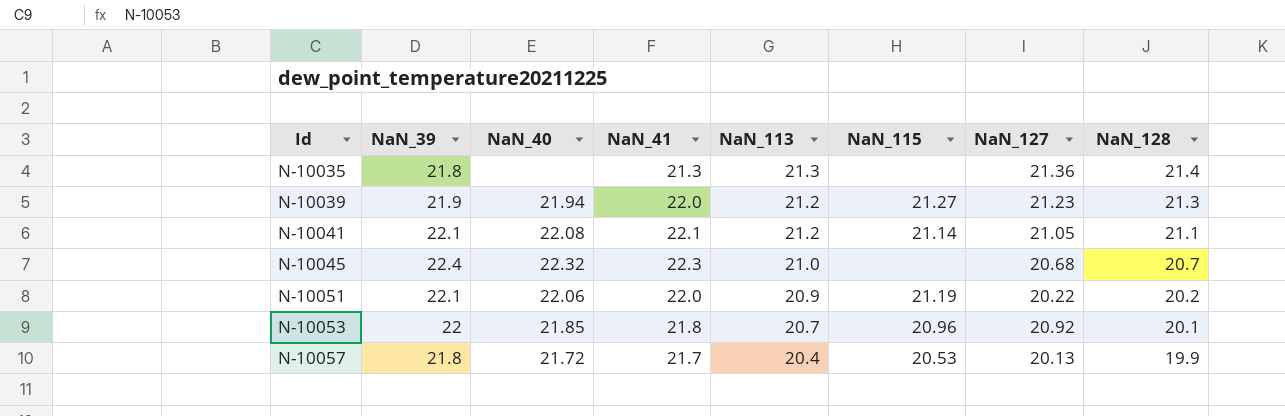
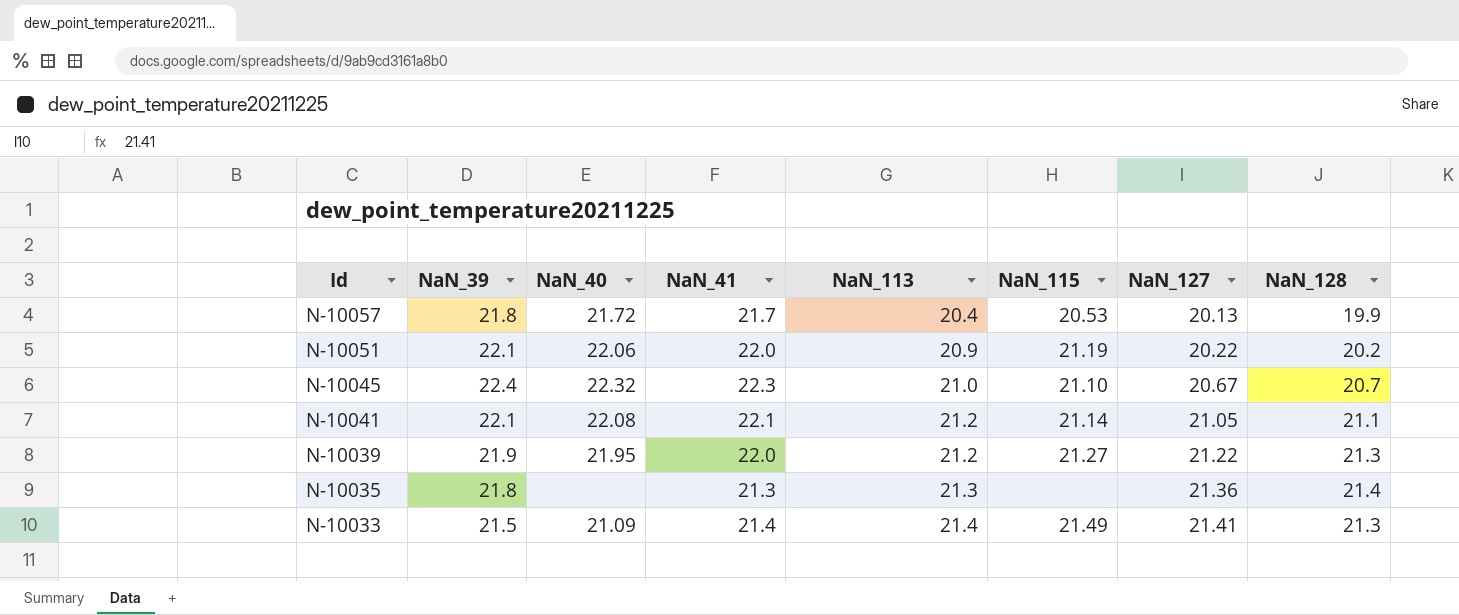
row order: Id ascending -> Id descending
row N-10053: 22 | 21.85 | 21.8 | 20.7 | 20.96 | 20.92 | 20.1 -> none
N-10045 | NaN_115: none -> 21.10
N-10045 | NaN_127: 20.68 -> 20.67
N-10039 | NaN_40: 21.94 -> 21.95
N-10039 | NaN_127: 21.23 -> 21.22
row N-10033: none -> 21.5 | 21.09 | 21.4 | 21.4 | 21.49 | 21.41 | 21.3

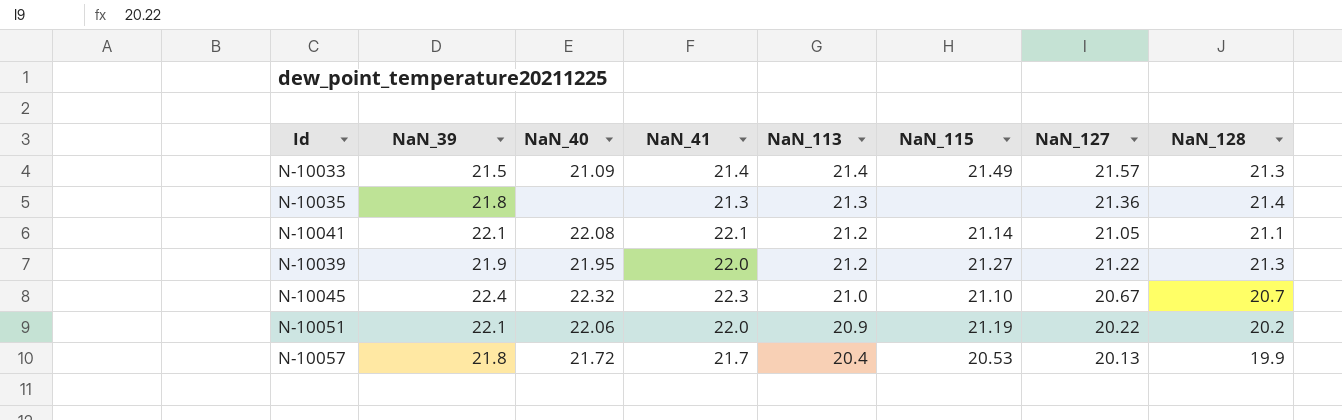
row order: Id descending -> NaN_113 descending
N-10033 | NaN_127: 21.41 -> 21.57

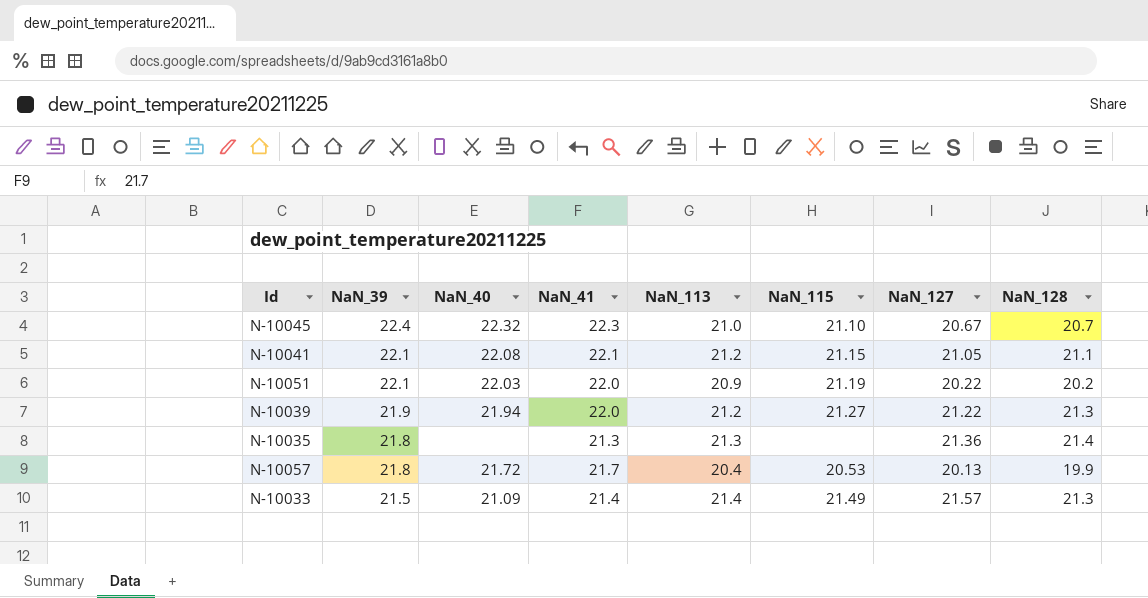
row order: NaN_113 descending -> NaN_39 descending
N-10041 | NaN_115: 21.14 -> 21.15
N-10051 | NaN_40: 22.06 -> 22.03
N-10039 | NaN_40: 21.95 -> 21.94

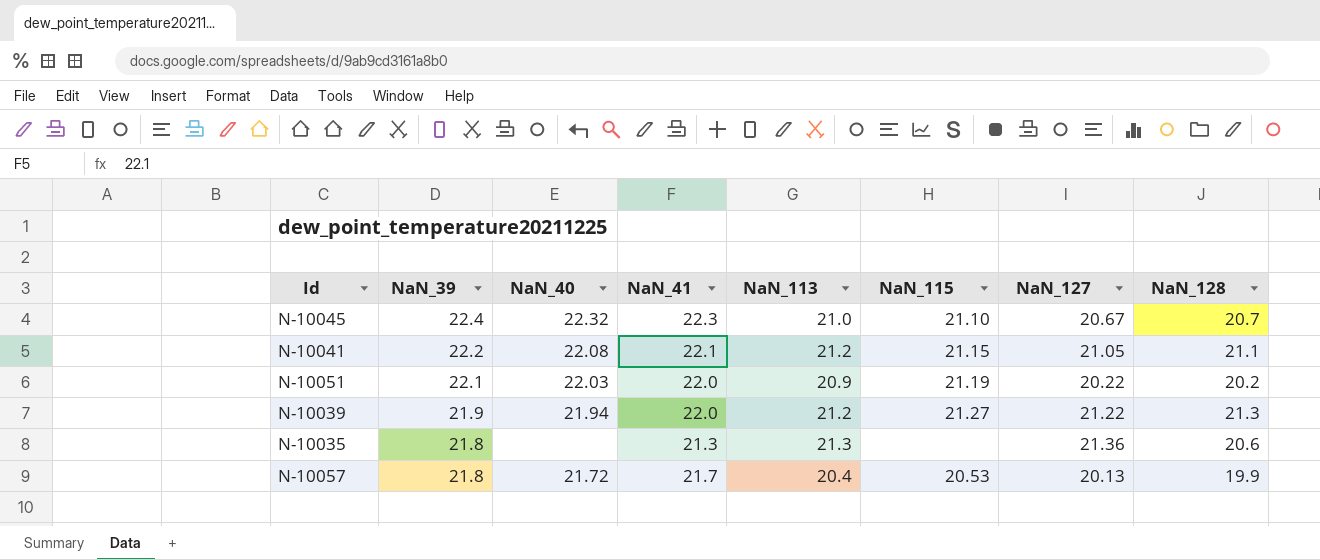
row N-10033: 21.5 | 21.09 | 21.4 | 21.4 | 21.49 | 21.57 | 21.3 -> none
N-10041 | NaN_39: 22.1 -> 22.2
N-10035 | NaN_128: 21.4 -> 20.6

